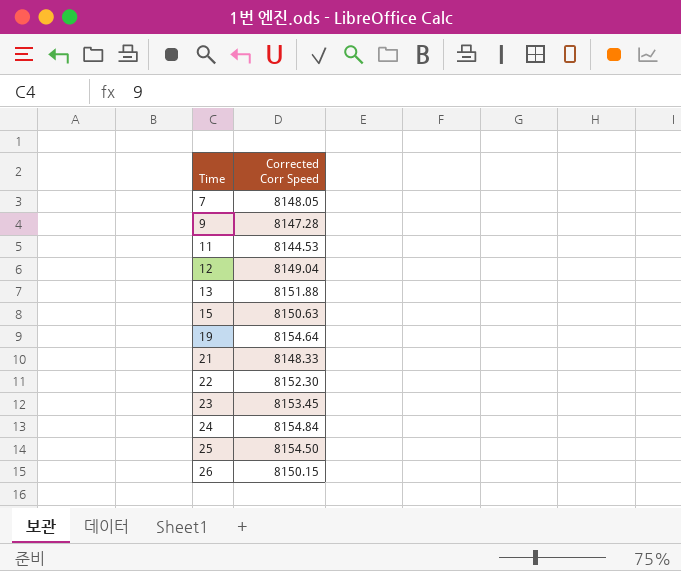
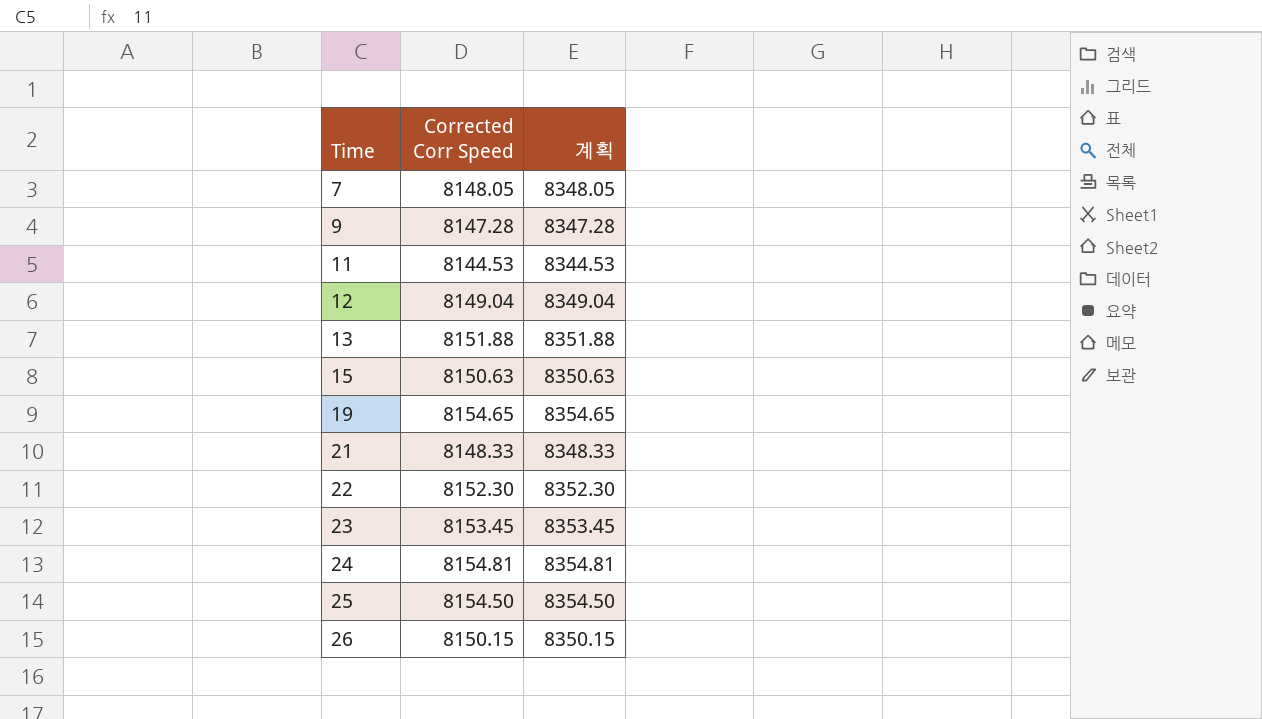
column 계획 | formula: none -> [Corrected Corr Speed] + 200
19 | Corrected Corr Speed: 8154.64 -> 8154.65
24 | Corrected Corr Speed: 8154.84 -> 8154.81

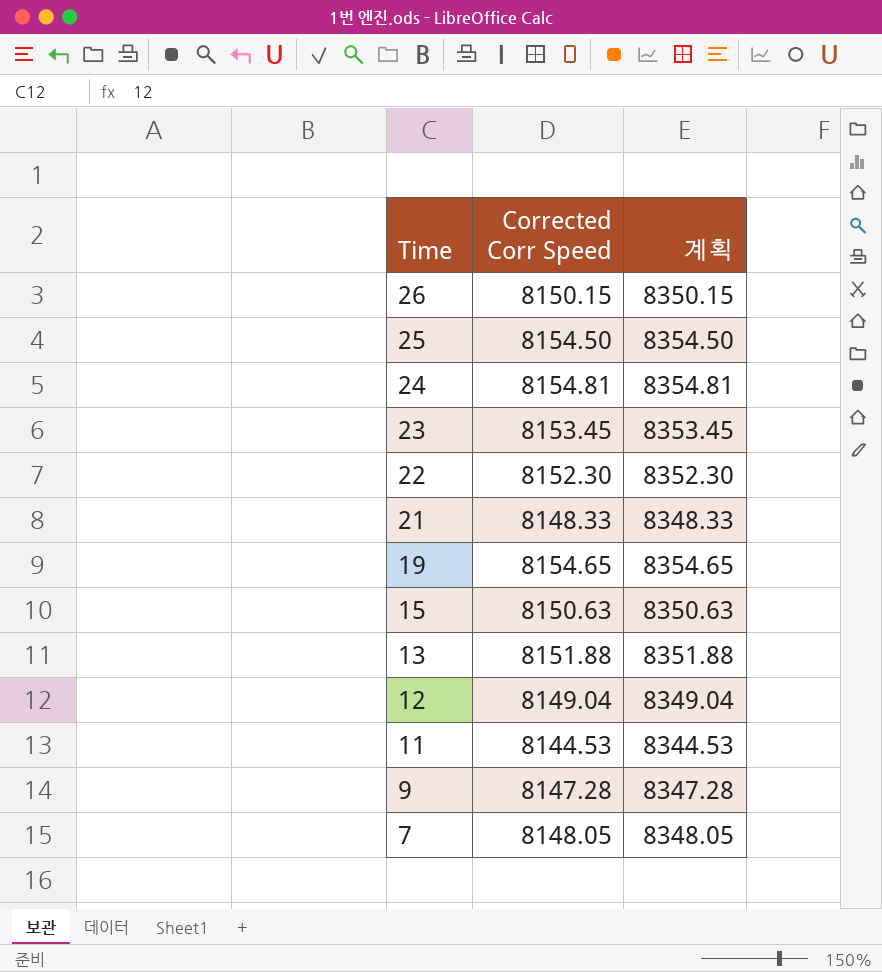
row order: Time ascending -> Time descending

